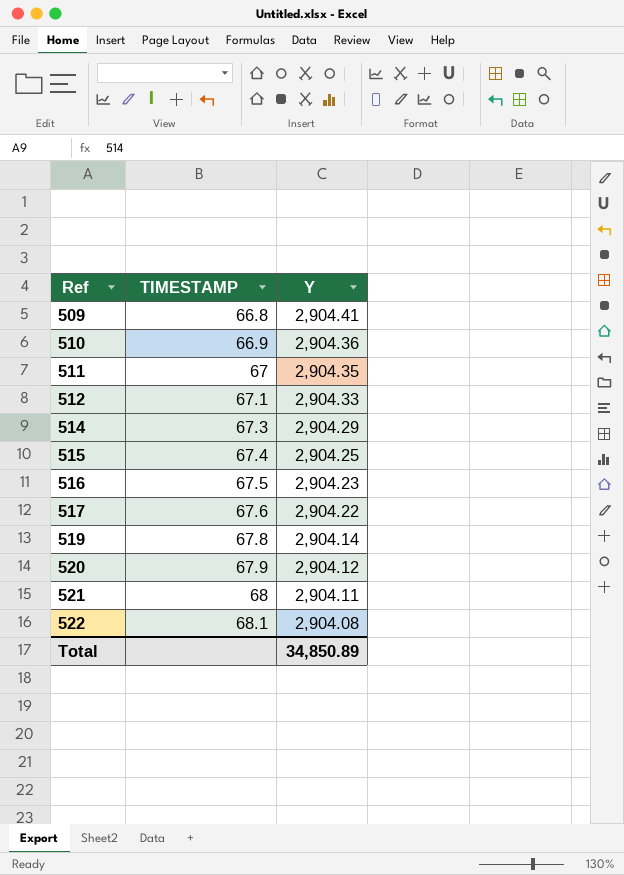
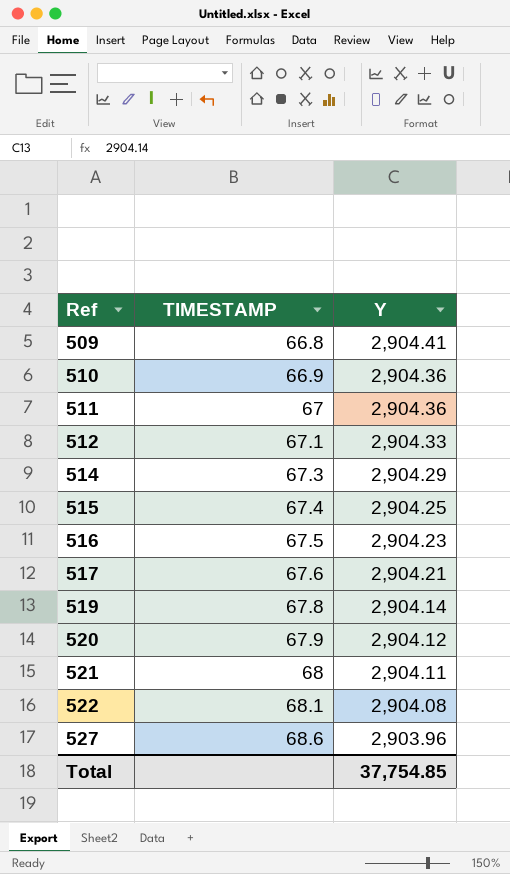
511 | Y: 2,904.35 -> 2,904.36
517 | Y: 2,904.22 -> 2,904.21
row 527: none -> 68.6 | 2,903.96
Total | Y: 34,850.89 -> 37,754.85

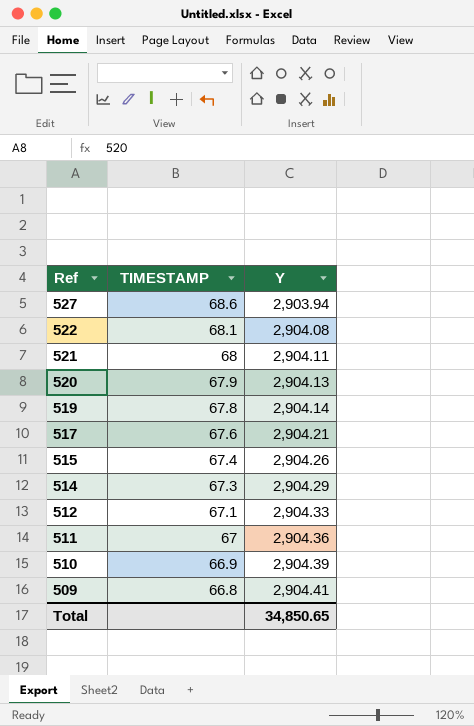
row order: Ref ascending -> Ref descending
row 516: 67.5 | 2,904.23 -> none
527 | Y: 2,903.96 -> 2,903.94
520 | Y: 2,904.12 -> 2,904.13
515 | Y: 2,904.25 -> 2,904.26
510 | Y: 2,904.36 -> 2,904.39
Total | Y: 37,754.85 -> 34,850.65

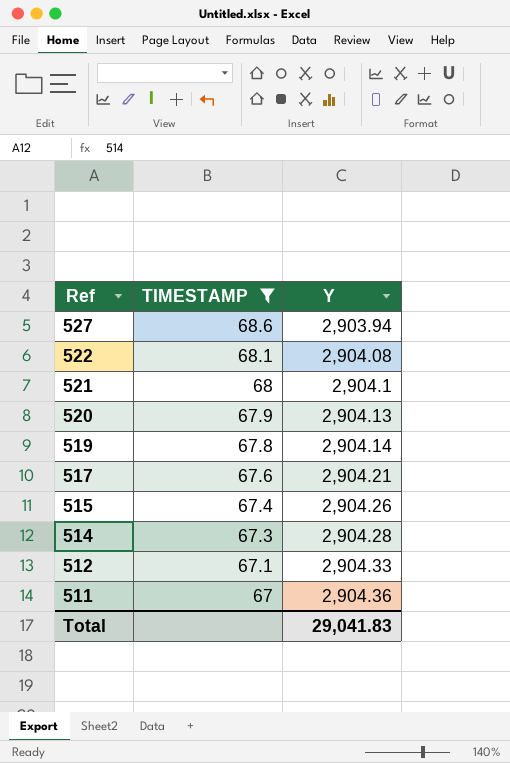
filter: none -> TIMESTAMP >= 67
521 | Y: 2,904.11 -> 2,904.1
514 | Y: 2,904.29 -> 2,904.28
Total | Y: 34,850.65 -> 29,041.83

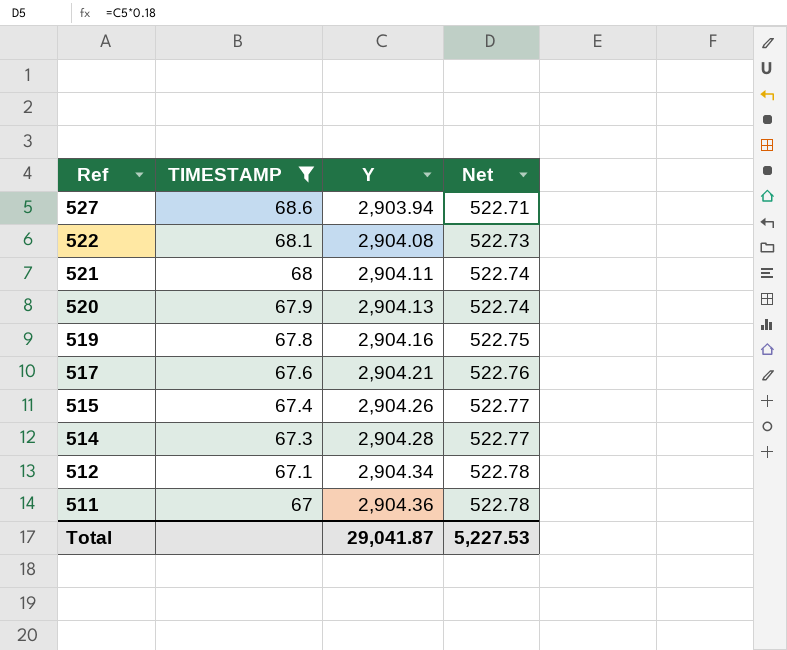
column Net | formula: none -> [Y] * 0.18
521 | Y: 2,904.1 -> 2,904.11
519 | Y: 2,904.14 -> 2,904.16
512 | Y: 2,904.33 -> 2,904.34
Total | Y: 29,041.83 -> 29,041.87

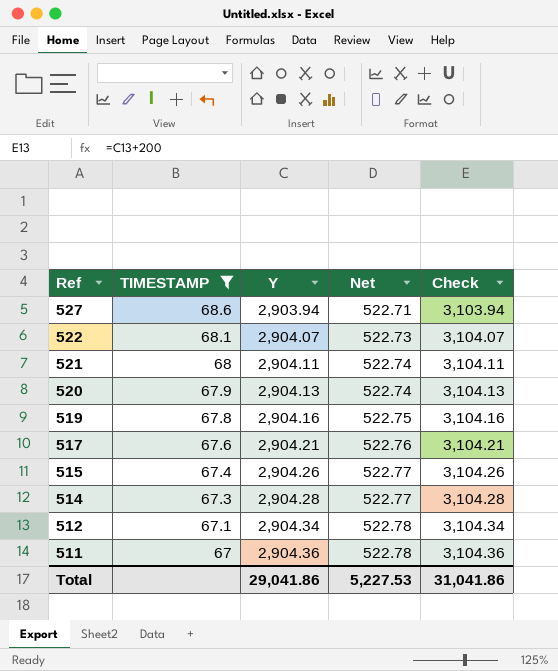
column Check | formula: none -> [Y] + 200
522 | Y: 2,904.08 -> 2,904.07
Total | Y: 29,041.87 -> 29,041.86

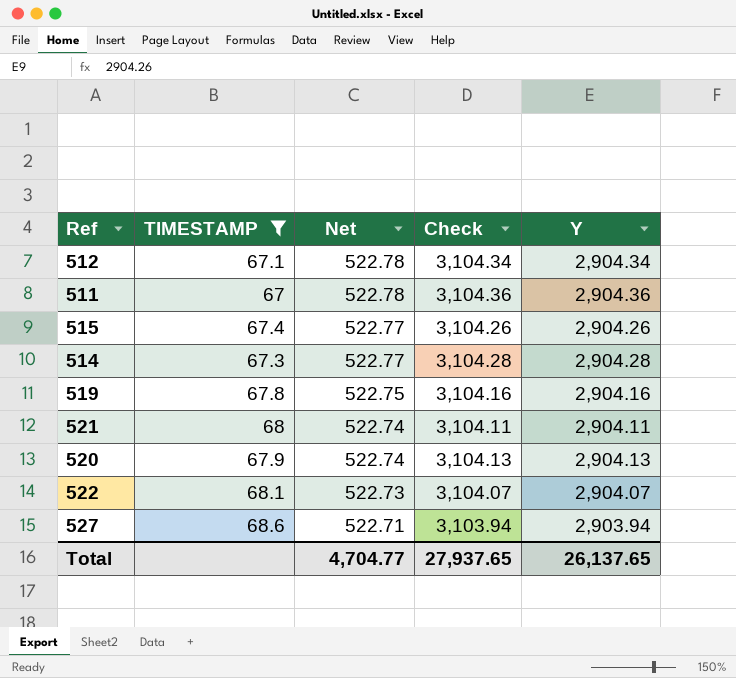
row order: Ref descending -> Net descending
column Y | position: 3 -> 5
row 517: 67.6 | 2,904.21 | 522.76 | 3,104.21 -> none
Total | Net: 5,227.53 -> 4,704.77
Total | Check: 31,041.86 -> 27,937.65
Total | Y: 29,041.86 -> 26,137.65

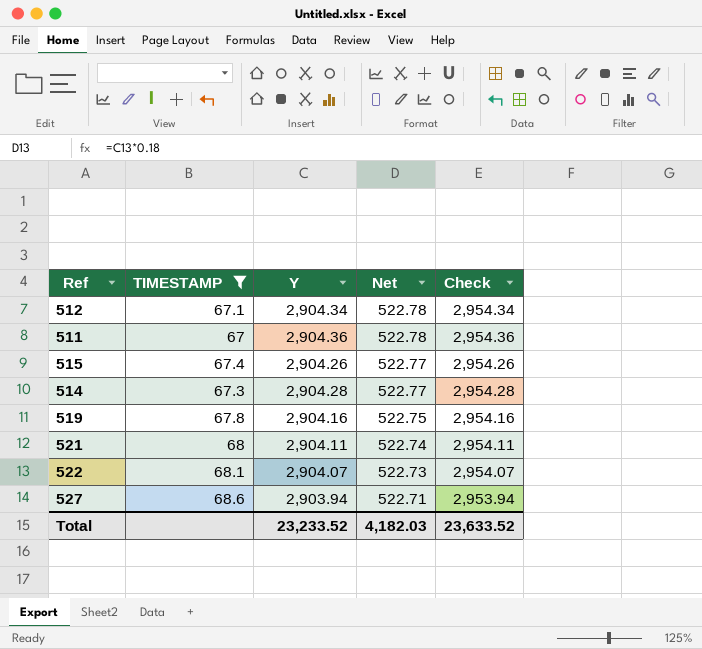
column Y | position: 5 -> 3
column Check | formula: [Y] + 200 -> [Y] + 50
row 520: 67.9 | 522.74 | 3,104.13 | 2,904.13 -> none
Total | Y: 26,137.65 -> 23,233.52
Total | Net: 4,704.77 -> 4,182.03
Total | Check: 27,937.65 -> 23,633.52

